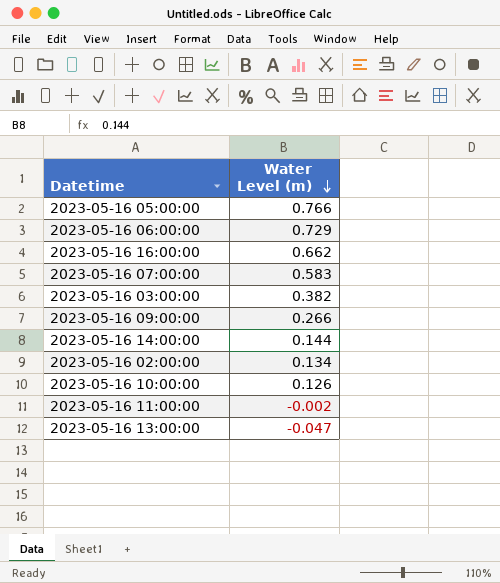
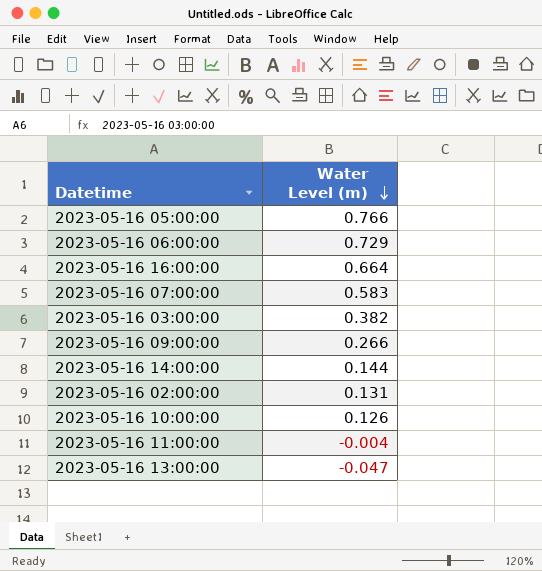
2023-05-16 16:00:00 | Water Level (m): 0.662 -> 0.664
2023-05-16 02:00:00 | Water Level (m): 0.134 -> 0.131
2023-05-16 11:00:00 | Water Level (m): -0.002 -> -0.004

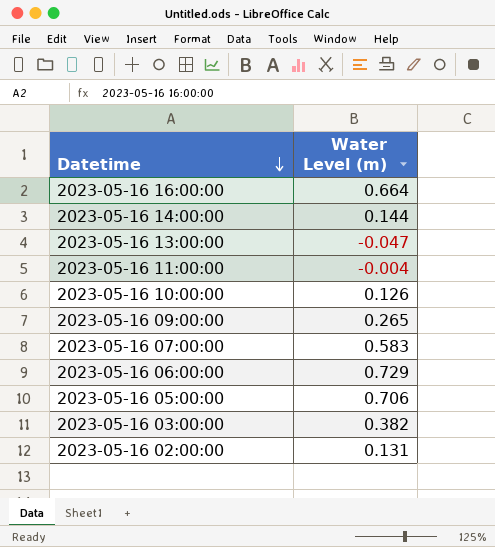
row order: Water Level (m) descending -> Datetime descending
2023-05-16 09:00:00 | Water Level (m): 0.266 -> 0.265
2023-05-16 05:00:00 | Water Level (m): 0.766 -> 0.706

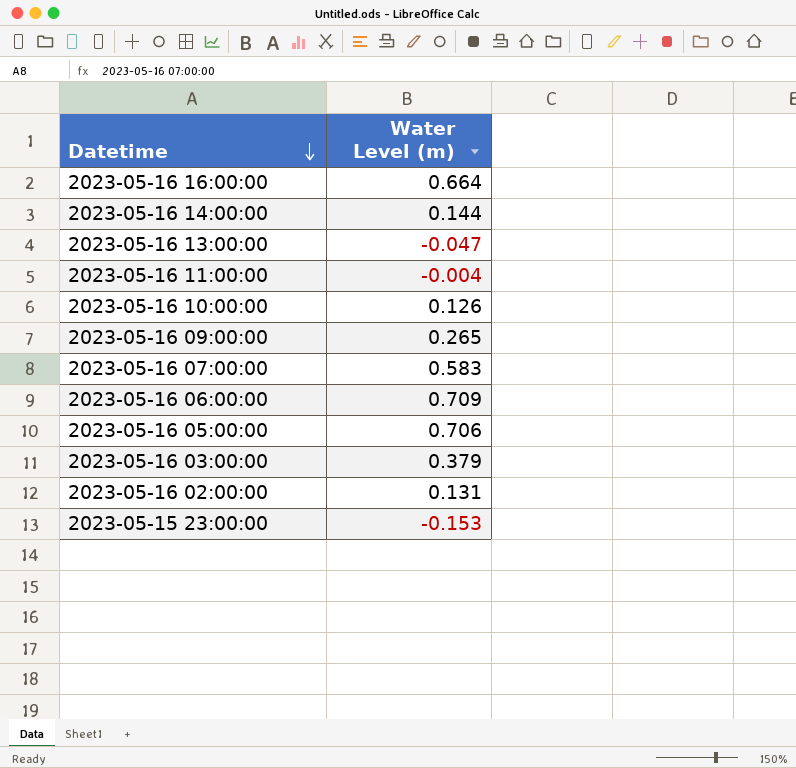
2023-05-16 06:00:00 | Water Level (m): 0.729 -> 0.709
2023-05-16 03:00:00 | Water Level (m): 0.382 -> 0.379
row 2023-05-15 23:00:00: none -> -0.153

